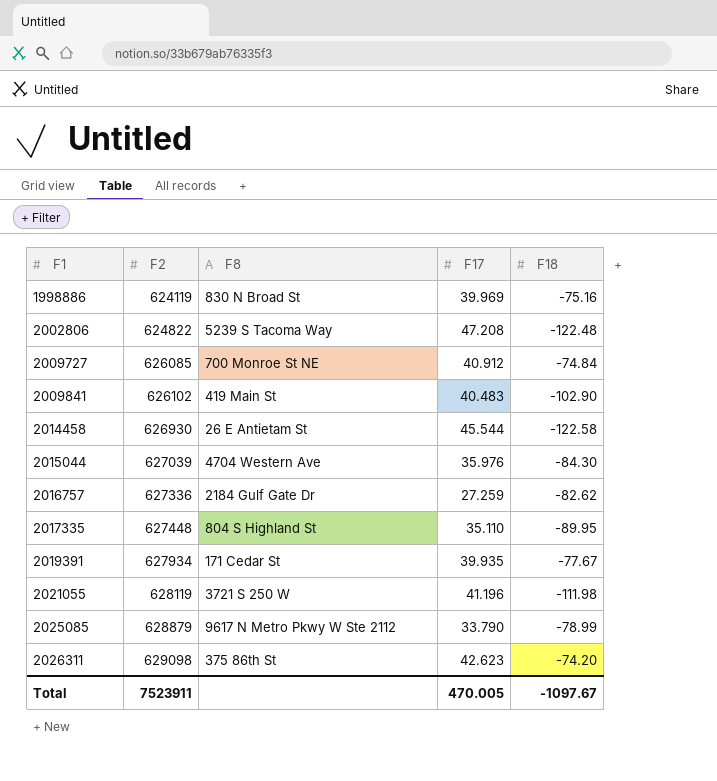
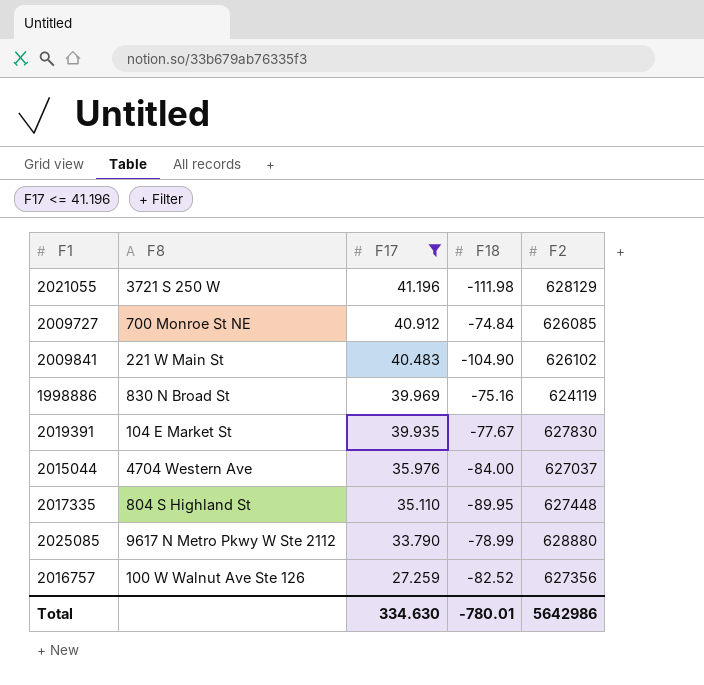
filter: none -> F17 <= 41.196
row order: F1 ascending -> F17 descending
column F2 | position: 2 -> 5
2021055 | F2: 628119 -> 628129
2009841 | F8: 419 Main St -> 221 W Main St
2009841 | F18: -102.90 -> -104.90
2019391 | F8: 171 Cedar St -> 104 E Market St
2019391 | F2: 627934 -> 627830
2015044 | F18: -84.30 -> -84.00
2015044 | F2: 627039 -> 627037
2025085 | F2: 628879 -> 628880
2016757 | F8: 2184 Gulf Gate Dr -> 100 W Walnut Ave Ste 126
2016757 | F18: -82.62 -> -82.52
2016757 | F2: 627336 -> 627356
Total | F17: 470.005 -> 334.630
Total | F18: -1097.67 -> -780.01
Total | F2: 7523911 -> 5642986

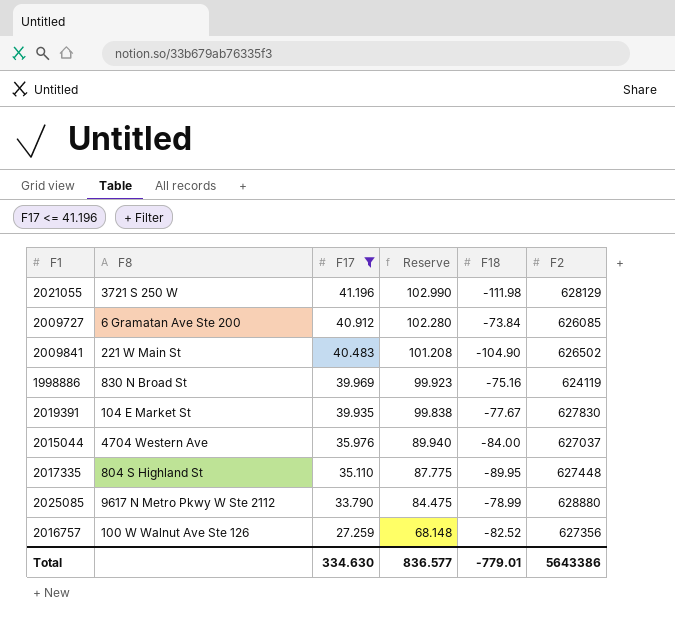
column Reserve | formula: none -> [F17] * 2.5
2009727 | F8: 700 Monroe St NE -> 6 Gramatan Ave Ste 200
2009727 | F18: -74.84 -> -73.84
2009841 | F2: 626102 -> 626502
Total | F18: -780.01 -> -779.01
Total | F2: 5642986 -> 5643386

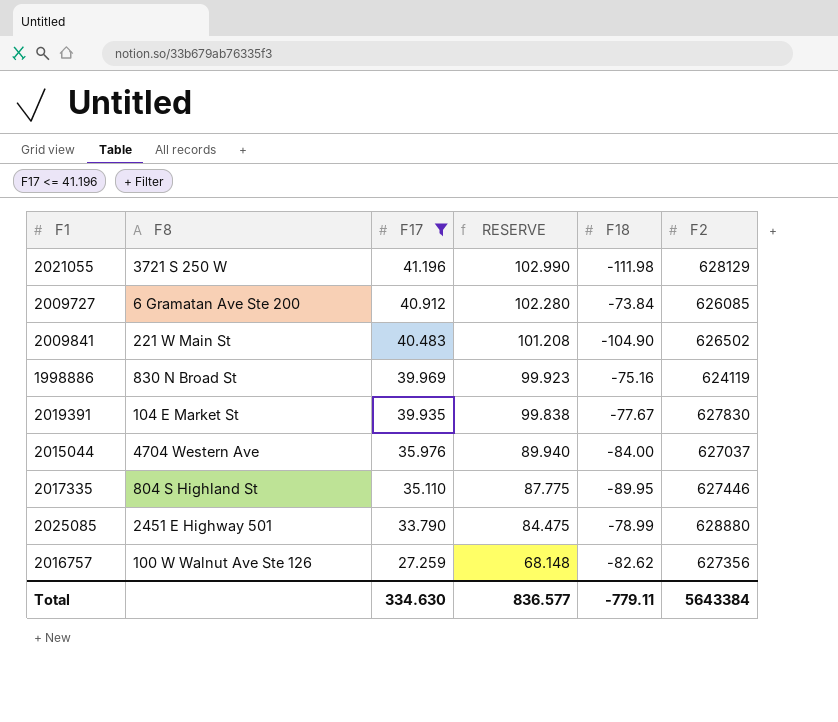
column name: Reserve -> RESERVE
2017335 | F2: 627448 -> 627446
2025085 | F8: 9617 N Metro Pkwy W Ste 2112 -> 2451 E Highway 501
2016757 | F18: -82.52 -> -82.62
Total | F18: -779.01 -> -779.11
Total | F2: 5643386 -> 5643384

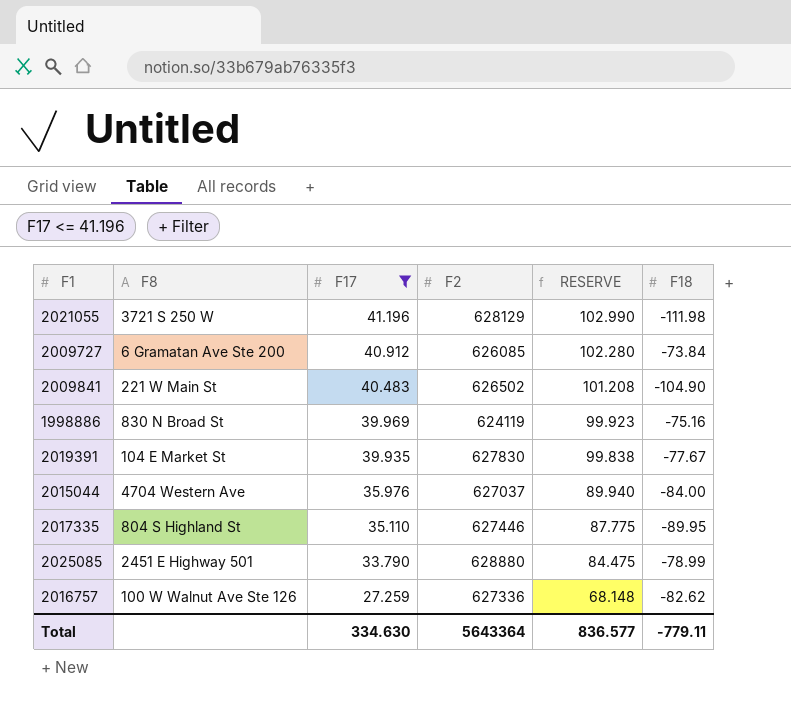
column F2 | position: 6 -> 4
2016757 | F2: 627356 -> 627336
Total | F2: 5643384 -> 5643364

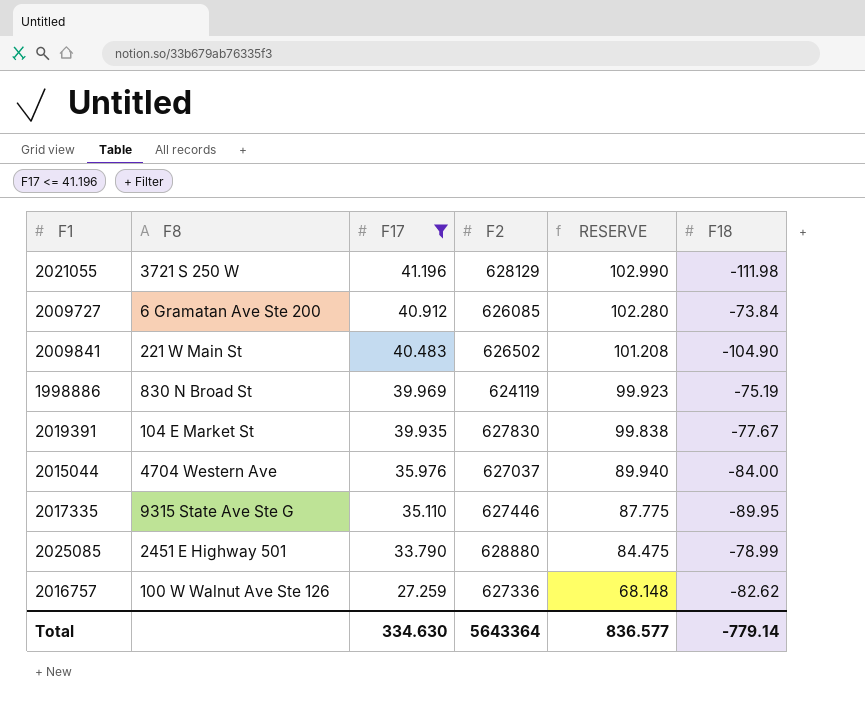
1998886 | F18: -75.16 -> -75.19
2017335 | F8: 804 S Highland St -> 9315 State Ave Ste G
Total | F18: -779.11 -> -779.14

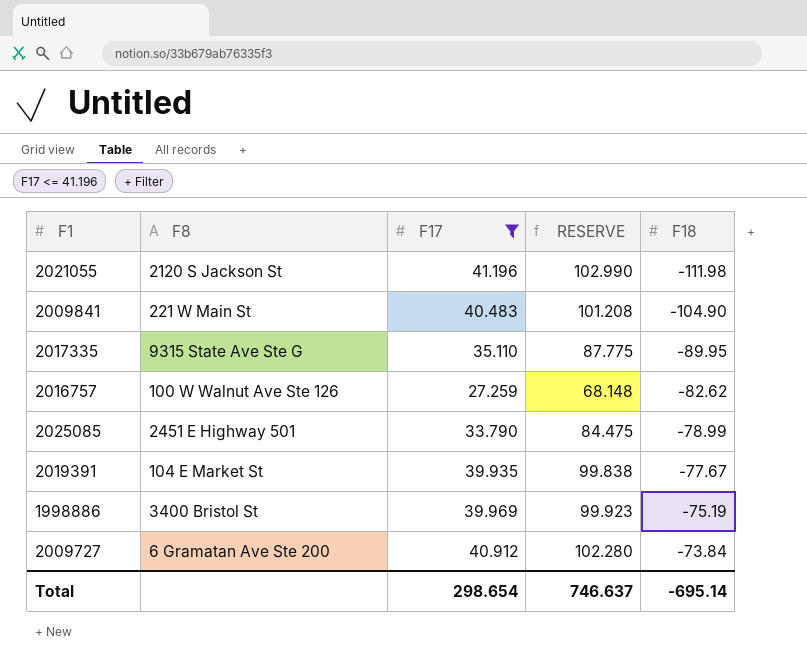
row order: F17 descending -> F18 ascending
column F2 | position: 4 -> none
row 2015044: 4704 Western Ave | 35.976 | 627037 | 89.940 | -84.00 -> none
2021055 | F8: 3721 S 250 W -> 2120 S Jackson St
1998886 | F8: 830 N Broad St -> 3400 Bristol St
Total | F17: 334.630 -> 298.654
Total | RESERVE: 836.577 -> 746.637
Total | F18: -779.14 -> -695.14

